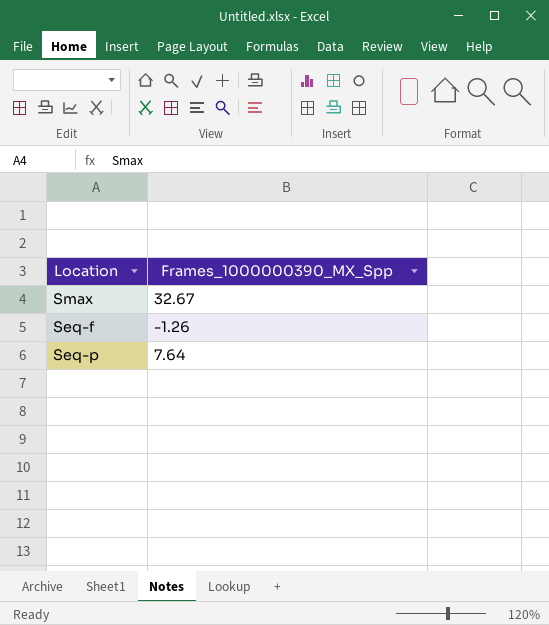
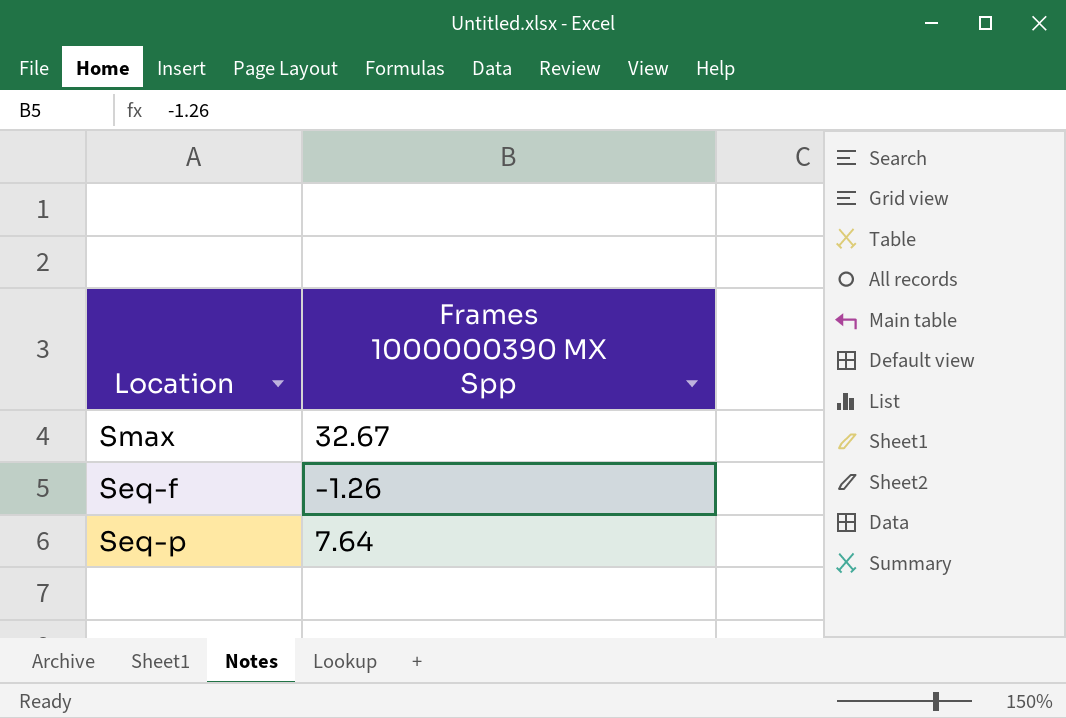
column name: Frames_1000000390_MX_Spp -> Frames 1000000390 MX Spp

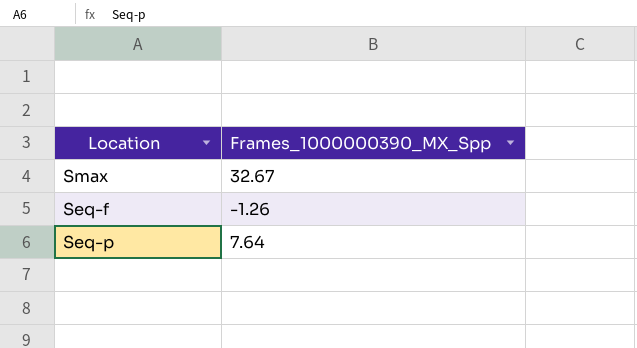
column name: Frames 1000000390 MX Spp -> Frames_1000000390_MX_Spp

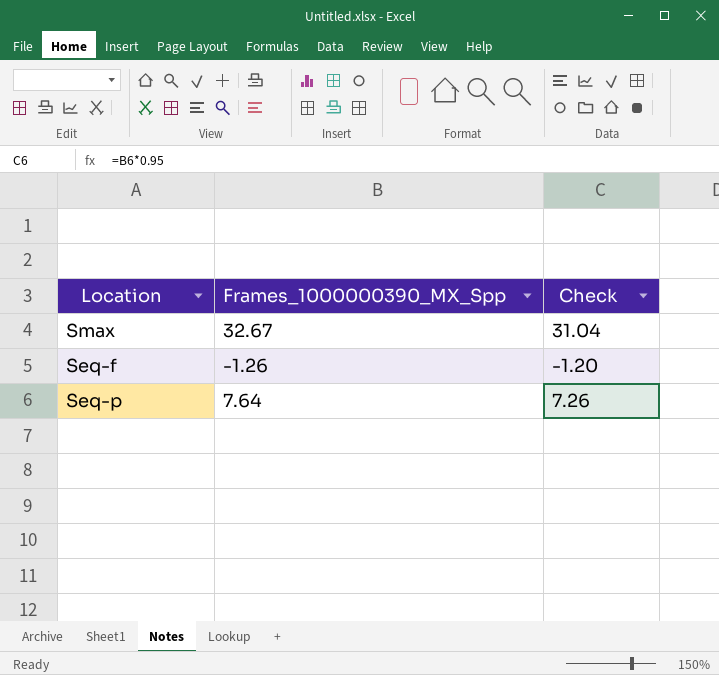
column Check | formula: none -> [Frames_1000000390_MX_Spp] * 0.95

